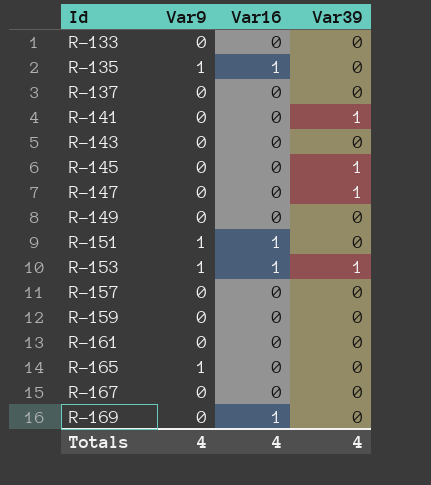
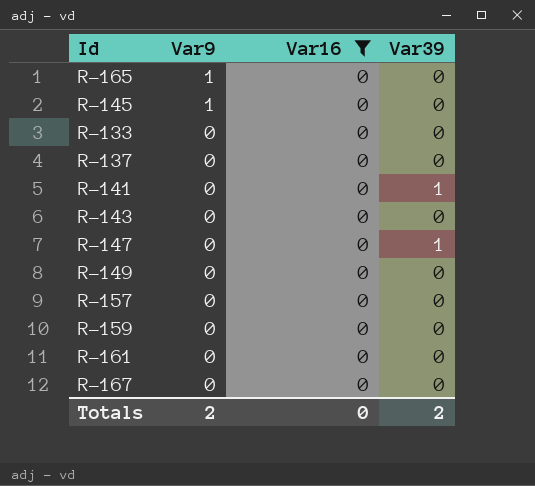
filter: none -> Var16 = 0
row order: Id ascending -> Var9 descending
R-145 | Var9: 0 -> 1
R-145 | Var39: 1 -> 0
Totals | Var9: 4 -> 2
Totals | Var16: 4 -> 0
Totals | Var39: 4 -> 2

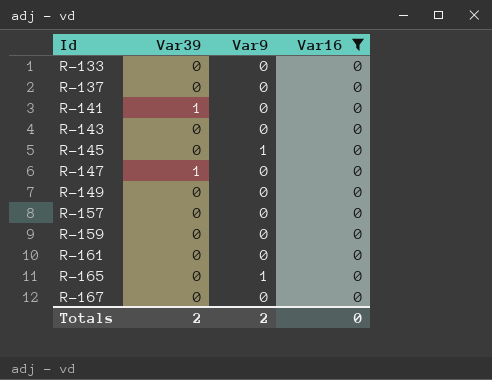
row order: Var9 descending -> Id ascending
column Var39 | position: 4 -> 2

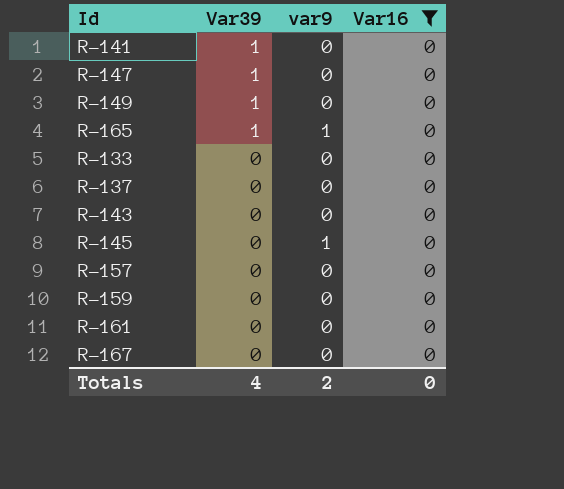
row order: Id ascending -> Var39 descending
column name: Var9 -> var9
R-149 | Var39: 0 -> 1
R-165 | Var39: 0 -> 1
Totals | Var39: 2 -> 4

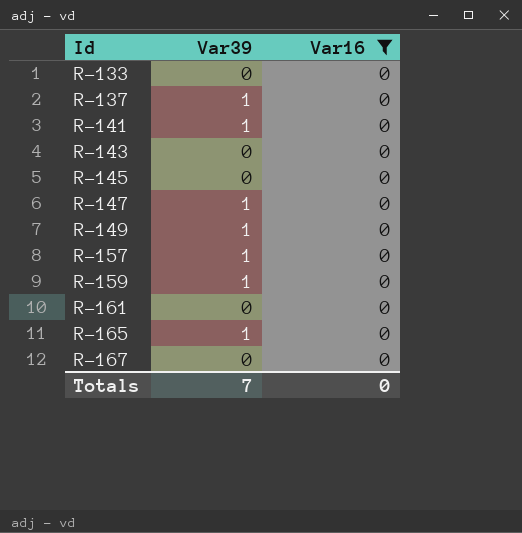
row order: Var39 descending -> Id ascending
column var9 | position: 3 -> none
R-137 | Var39: 0 -> 1
R-157 | Var39: 0 -> 1
R-159 | Var39: 0 -> 1
Totals | Var39: 4 -> 7

